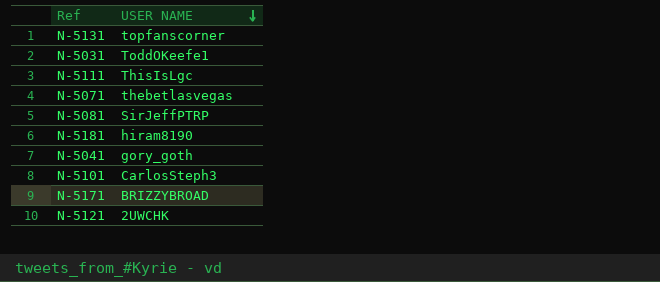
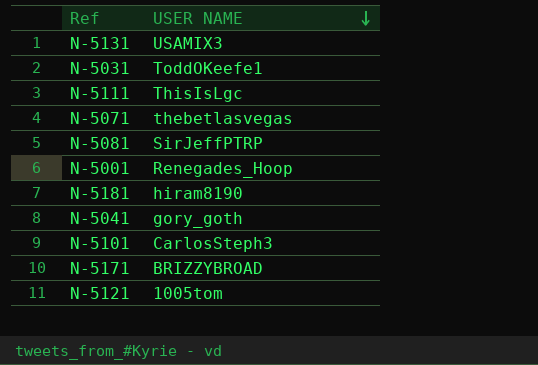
N-5131 | USER NAME: topfanscorner -> USAMIX3
row N-5001: none -> Renegades_Hoop
N-5121 | USER NAME: 2UWCHK -> 1005tom

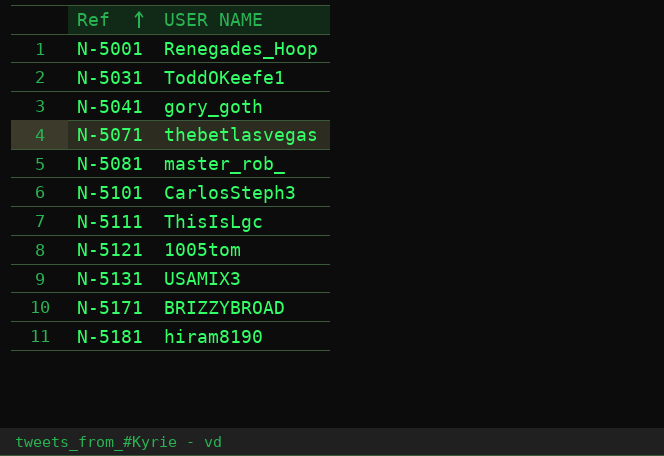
row order: USER NAME descending -> Ref ascending
N-5081 | USER NAME: SirJeffPTRP -> master_rob_

